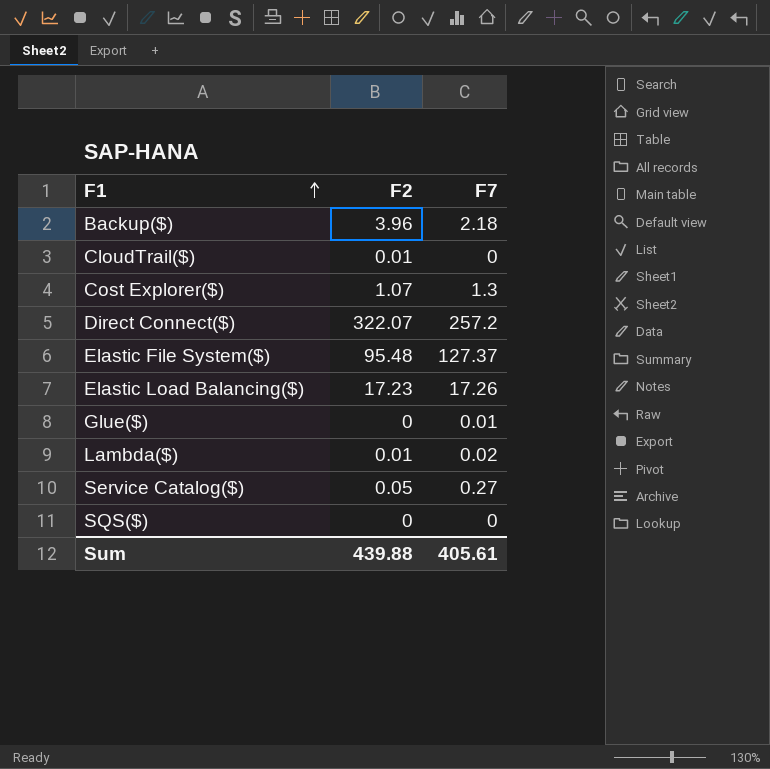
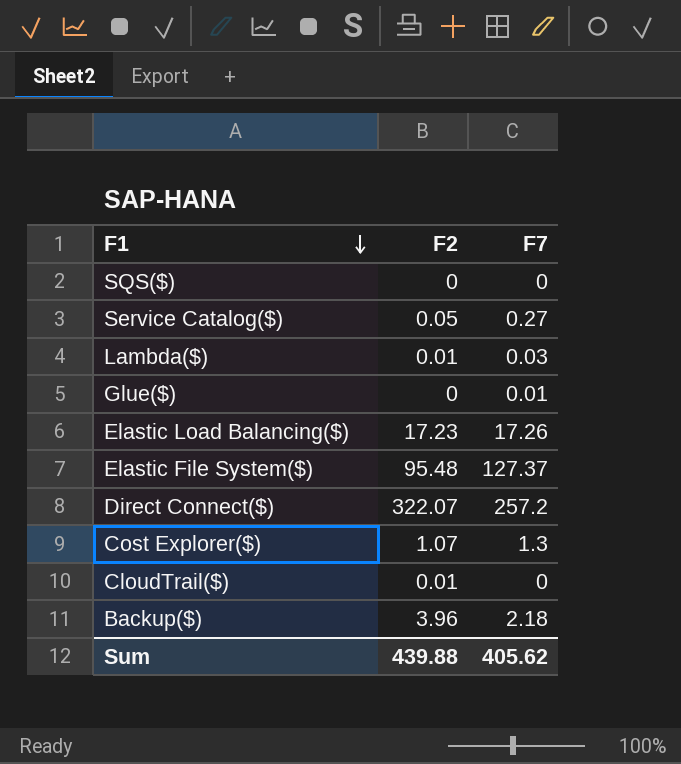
row order: F1 ascending -> F1 descending
Lambda($) | F7: 0.02 -> 0.03
Sum | F7: 405.61 -> 405.62

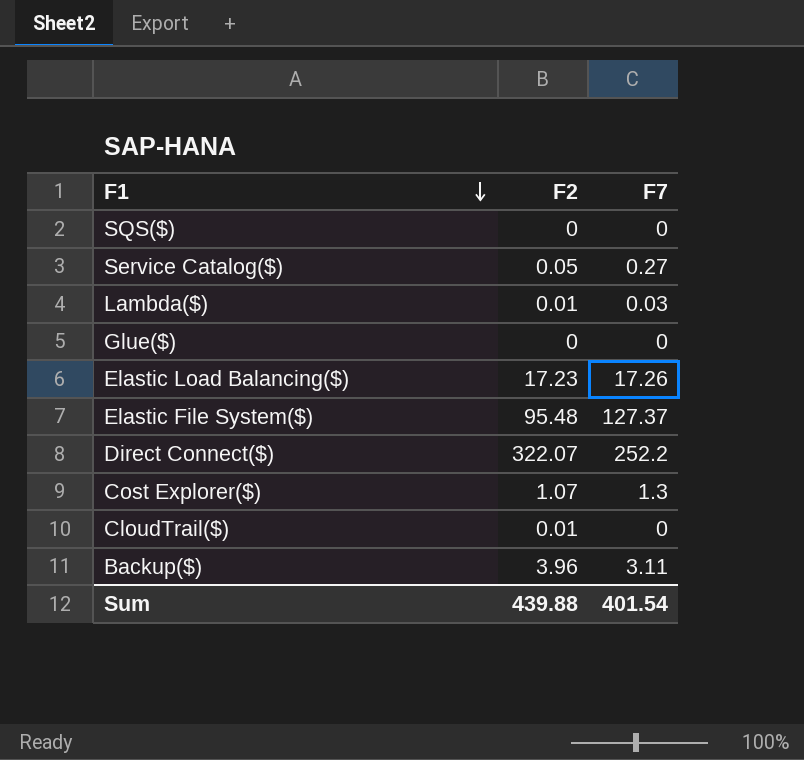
Glue($) | F7: 0.01 -> 0
Direct Connect($) | F7: 257.2 -> 252.2
Backup($) | F7: 2.18 -> 3.11
Sum | F7: 405.62 -> 401.54

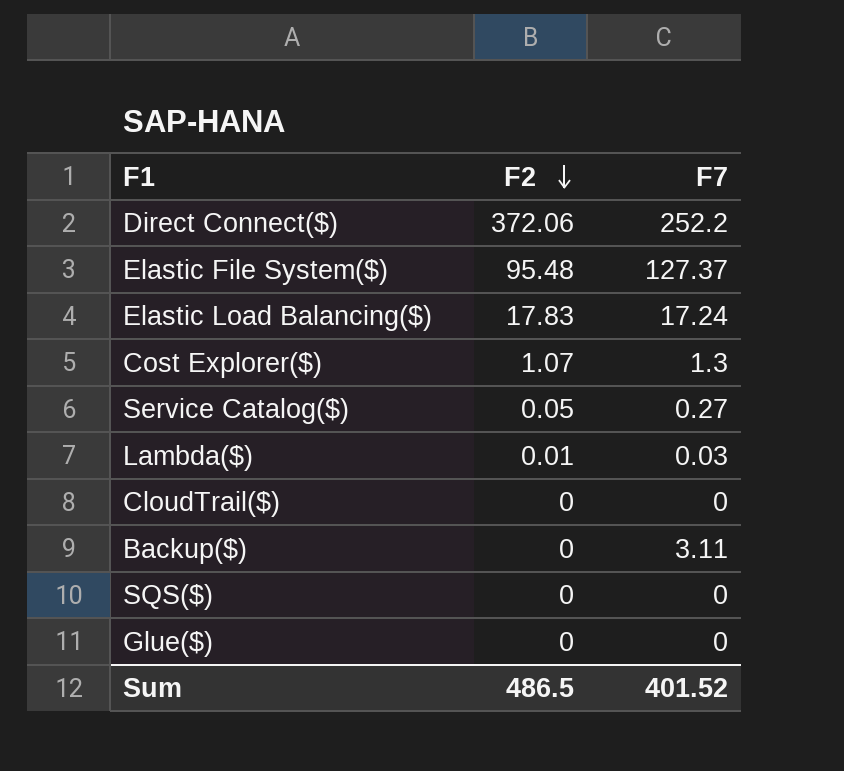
row order: F1 descending -> F2 descending
Direct Connect($) | F2: 322.07 -> 372.06
Elastic Load Balancing($) | F2: 17.23 -> 17.83
Elastic Load Balancing($) | F7: 17.26 -> 17.24
CloudTrail($) | F2: 0.01 -> 0
Backup($) | F2: 3.96 -> 0
Sum | F2: 439.88 -> 486.5
Sum | F7: 401.54 -> 401.52

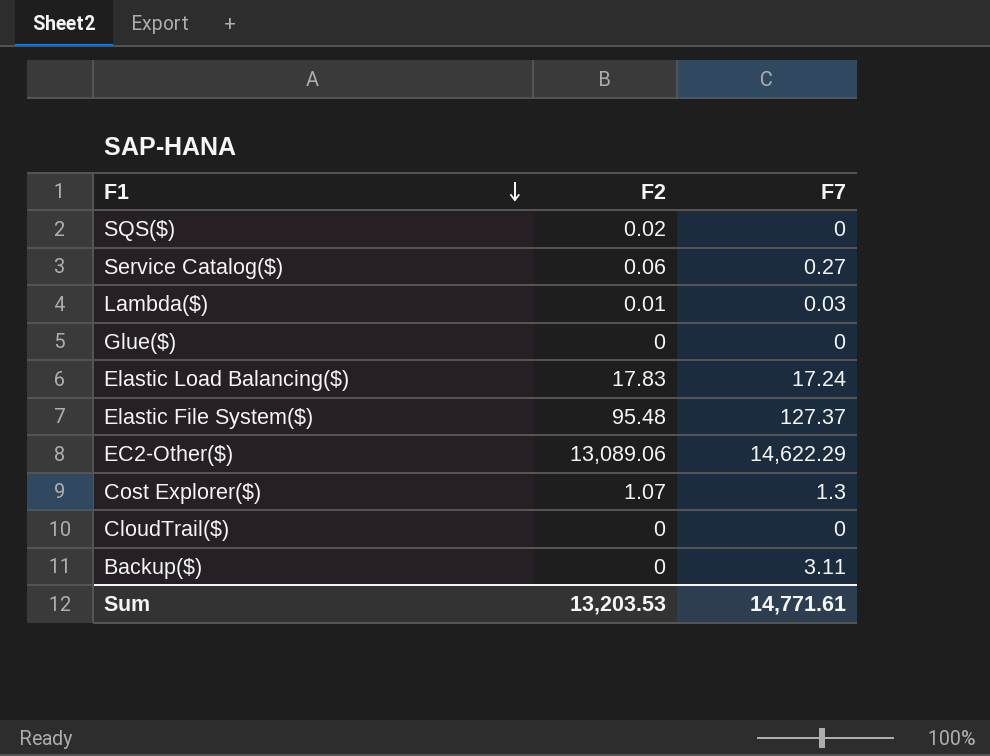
row order: F2 descending -> F1 descending
row Direct Connect($): 372.06 | 252.2 -> none
SQS($) | F2: 0 -> 0.02
Service Catalog($) | F2: 0.05 -> 0.06
row EC2-Other($): none -> 13,089.06 | 14,622.29
Sum | F2: 486.5 -> 13,203.53
Sum | F7: 401.52 -> 14,771.61

